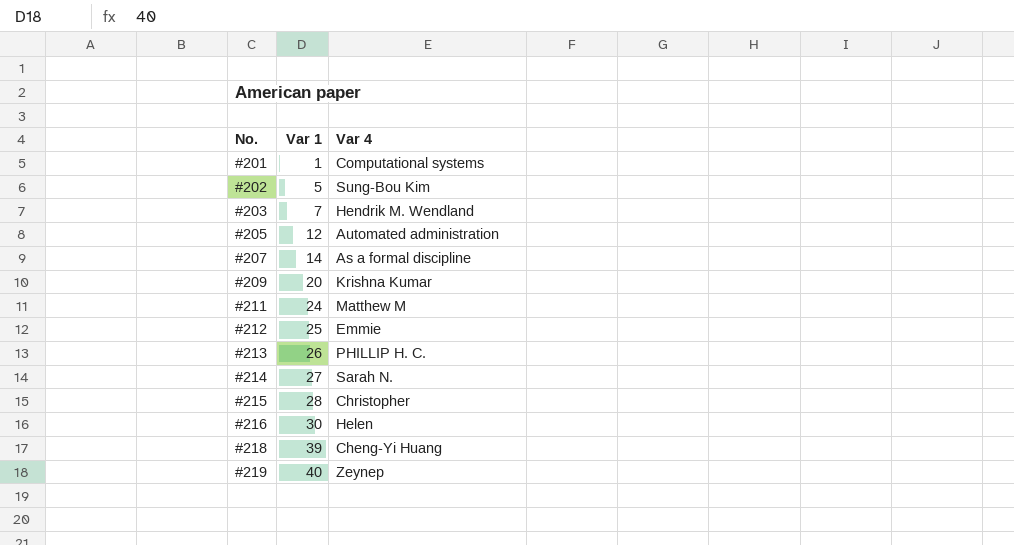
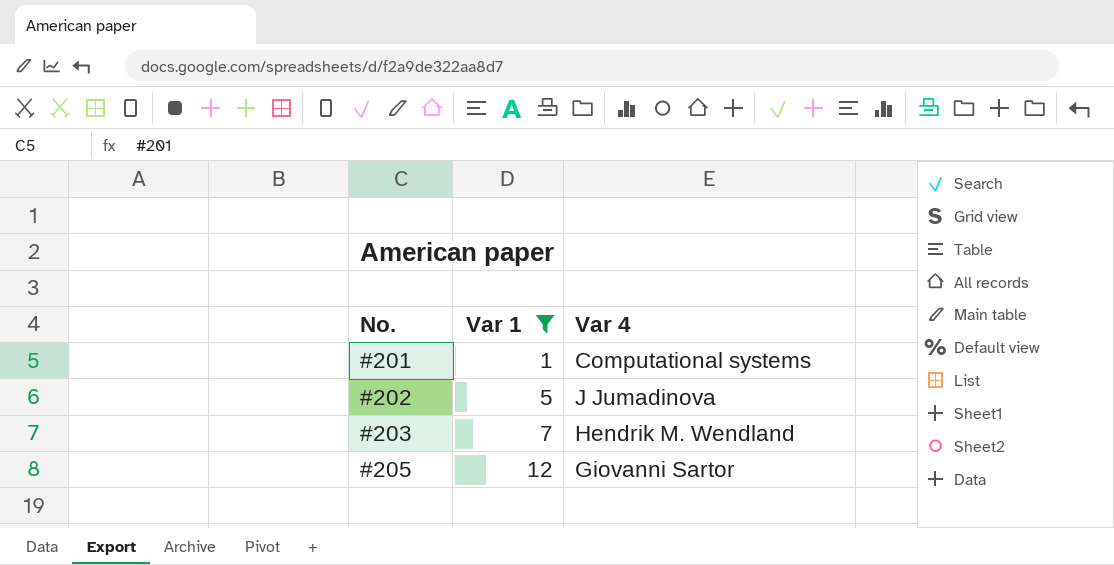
filter: none -> Var 1 <= 12
#202 | Var 4: Sung-Bou Kim -> J Jumadinova
#205 | Var 4: Automated administration -> Giovanni Sartor

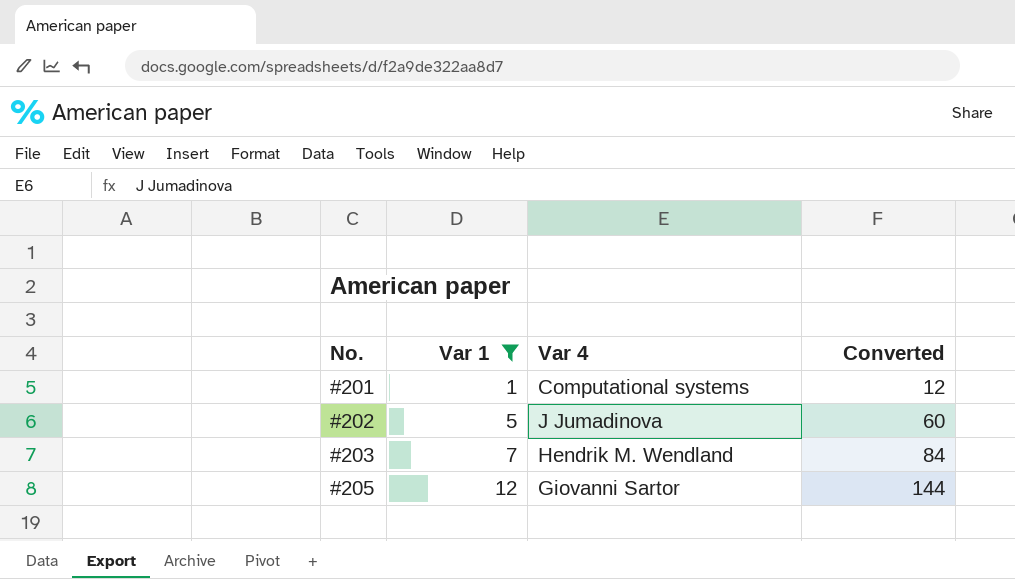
column Converted | formula: none -> [Var 1] * 12

